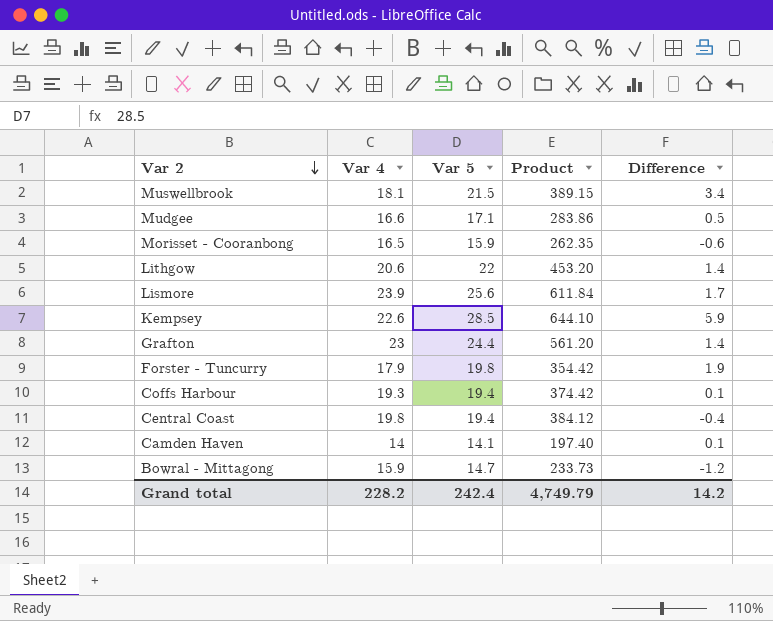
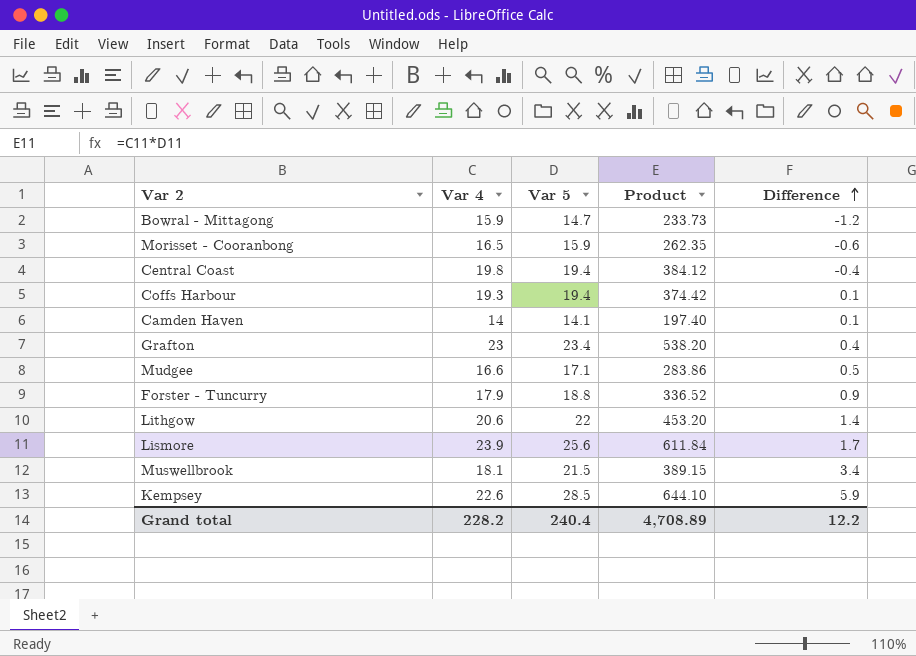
row order: Var 2 descending -> Difference ascending
Grafton | Var 5: 24.4 -> 23.4
Grafton | Product: 561.20 -> 538.20
Grafton | Difference: 1.4 -> 0.4
Forster - Tuncurry | Var 5: 19.8 -> 18.8
Forster - Tuncurry | Product: 354.42 -> 336.52
Forster - Tuncurry | Difference: 1.9 -> 0.9
Grand total | Var 5: 242.4 -> 240.4
Grand total | Product: 4,749.79 -> 4,708.89
Grand total | Difference: 14.2 -> 12.2

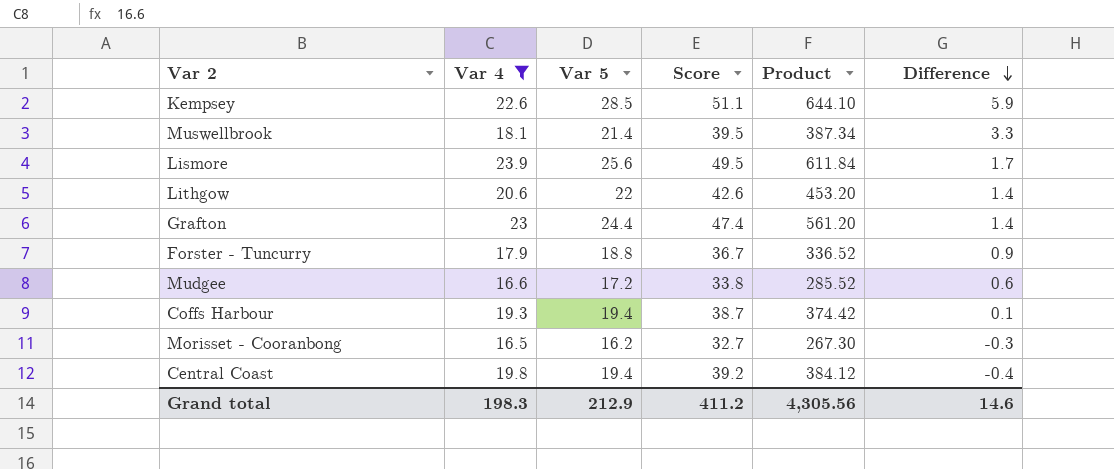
filter: none -> Var 4 >= 16.5
row order: Difference ascending -> Difference descending
column Score | formula: none -> [Var 4] + [Var 5]
Muswellbrook | Var 5: 21.5 -> 21.4
Muswellbrook | Product: 389.15 -> 387.34
Muswellbrook | Difference: 3.4 -> 3.3
Grafton | Var 5: 23.4 -> 24.4
Grafton | Product: 538.20 -> 561.20
Grafton | Difference: 0.4 -> 1.4
Mudgee | Var 5: 17.1 -> 17.2
Mudgee | Product: 283.86 -> 285.52
Mudgee | Difference: 0.5 -> 0.6
Morisset - Cooranbong | Var 5: 15.9 -> 16.2
Morisset - Cooranbong | Product: 262.35 -> 267.30
Morisset - Cooranbong | Difference: -0.6 -> -0.3
Grand total | Var 4: 228.2 -> 198.3
Grand total | Var 5: 240.4 -> 212.9
Grand total | Product: 4,708.89 -> 4,305.56
Grand total | Difference: 12.2 -> 14.6

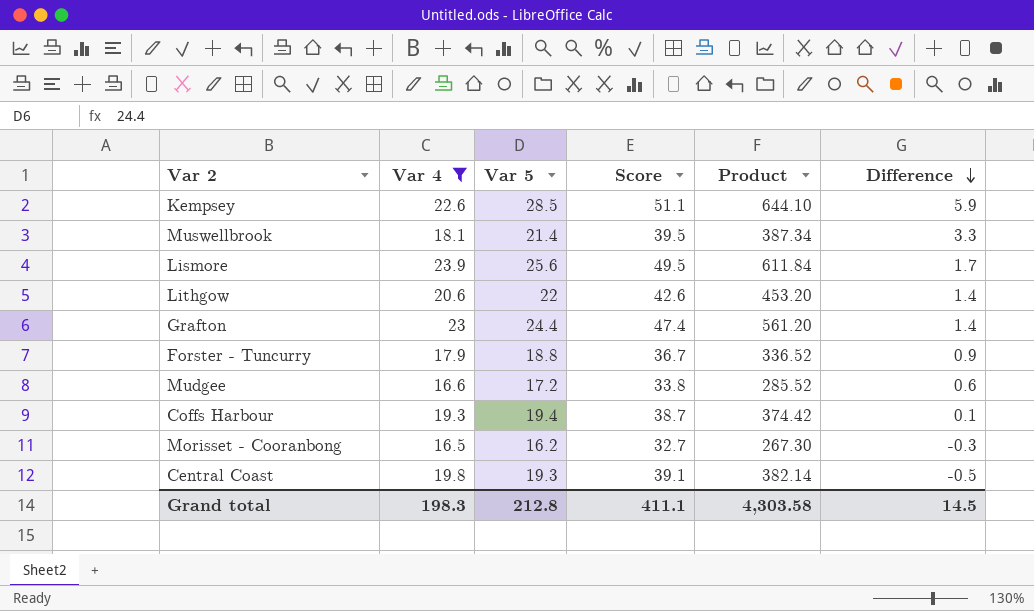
Central Coast | Var 5: 19.4 -> 19.3
Central Coast | Score: 39.2 -> 39.1
Central Coast | Product: 384.12 -> 382.14
Central Coast | Difference: -0.4 -> -0.5
Grand total | Var 5: 212.9 -> 212.8
Grand total | Score: 411.2 -> 411.1
Grand total | Product: 4,305.56 -> 4,303.58
Grand total | Difference: 14.6 -> 14.5

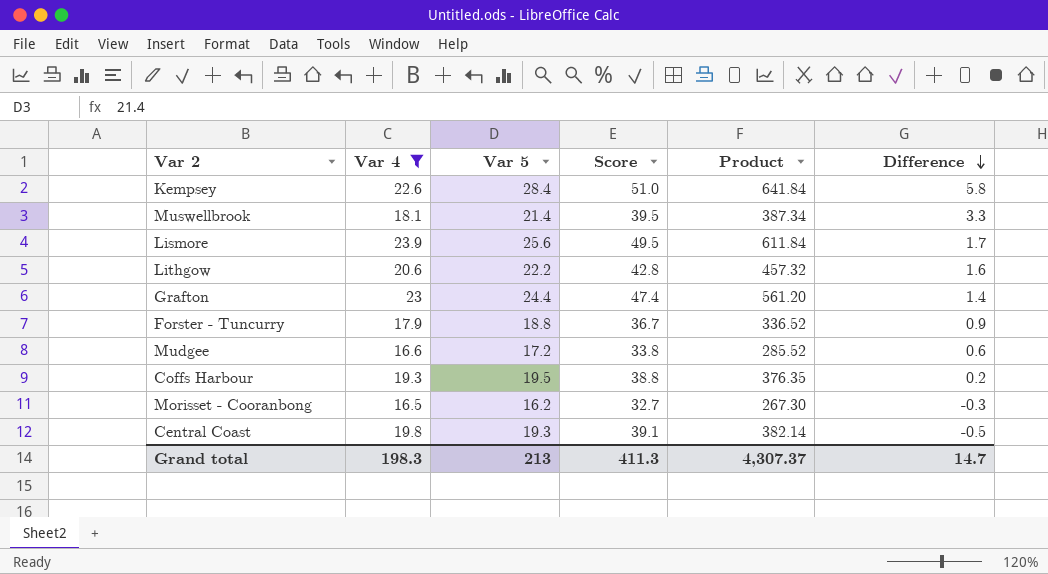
Kempsey | Var 5: 28.5 -> 28.4
Kempsey | Score: 51.1 -> 51.0
Kempsey | Product: 644.10 -> 641.84
Kempsey | Difference: 5.9 -> 5.8
Lithgow | Var 5: 22 -> 22.2
Lithgow | Score: 42.6 -> 42.8
Lithgow | Product: 453.20 -> 457.32
Lithgow | Difference: 1.4 -> 1.6
Coffs Harbour | Var 5: 19.4 -> 19.5
Coffs Harbour | Score: 38.7 -> 38.8
Coffs Harbour | Product: 374.42 -> 376.35
Coffs Harbour | Difference: 0.1 -> 0.2
Grand total | Var 5: 212.8 -> 213
Grand total | Score: 411.1 -> 411.3
Grand total | Product: 4,303.58 -> 4,307.37
Grand total | Difference: 14.5 -> 14.7

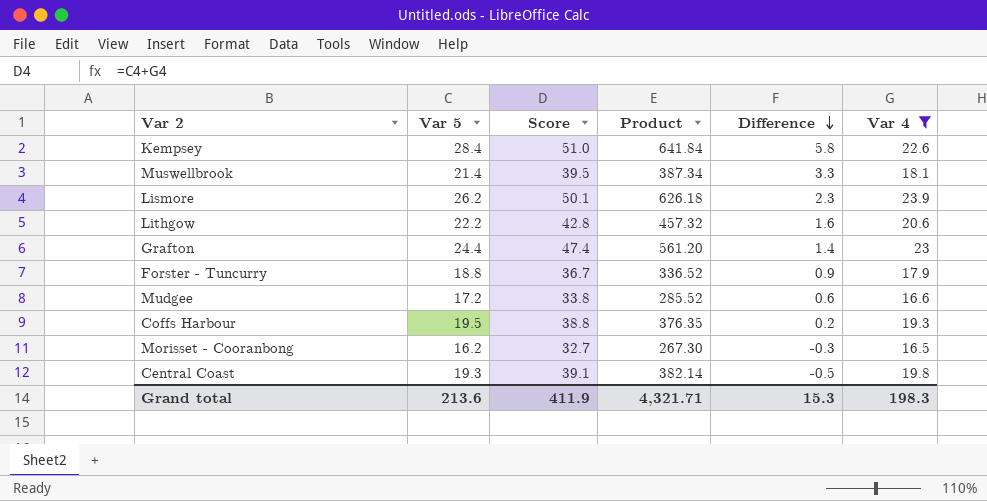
column Var 4 | position: 2 -> 6
Lismore | Var 5: 25.6 -> 26.2
Lismore | Score: 49.5 -> 50.1
Lismore | Product: 611.84 -> 626.18
Lismore | Difference: 1.7 -> 2.3
Grand total | Var 5: 213 -> 213.6
Grand total | Score: 411.3 -> 411.9
Grand total | Product: 4,307.37 -> 4,321.71
Grand total | Difference: 14.7 -> 15.3

